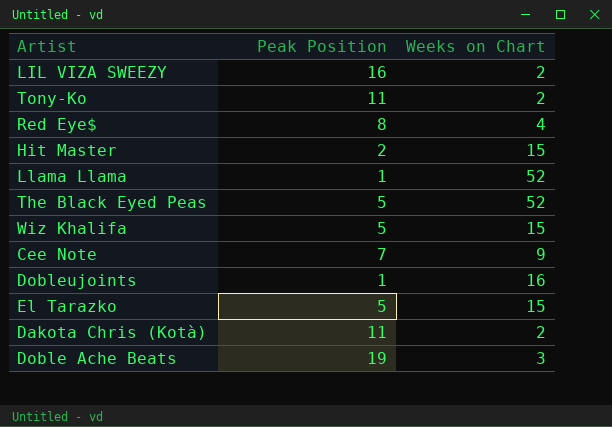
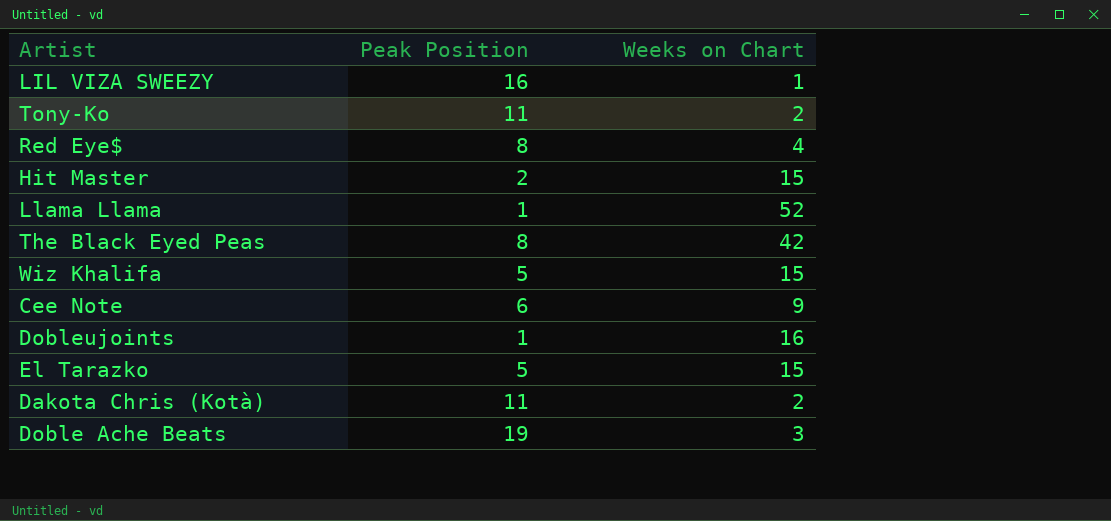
LIL VIZA SWEEZY | Weeks on Chart: 2 -> 1
The Black Eyed Peas | Peak Position: 5 -> 8
The Black Eyed Peas | Weeks on Chart: 52 -> 42
Cee Note | Peak Position: 7 -> 6

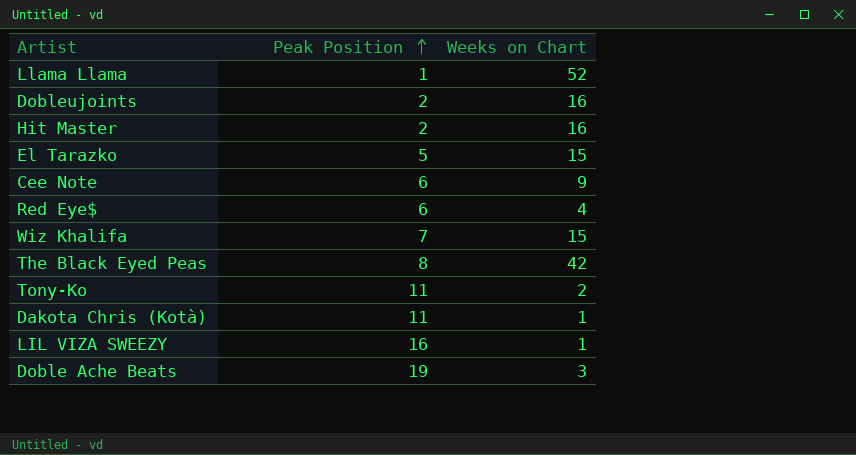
row order: none -> Peak Position ascending
Dobleujoints | Peak Position: 1 -> 2
Hit Master | Weeks on Chart: 15 -> 16
Red Eye$ | Peak Position: 8 -> 6
Wiz Khalifa | Peak Position: 5 -> 7
Dakota Chris (Kotà) | Weeks on Chart: 2 -> 1

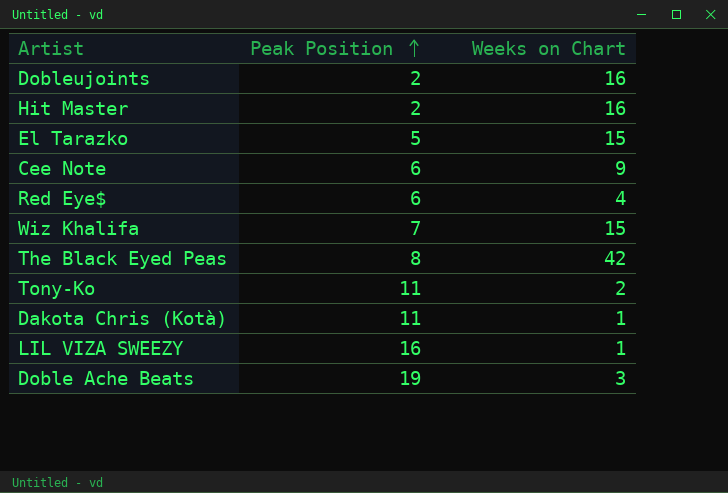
row Llama Llama: 1 | 52 -> none

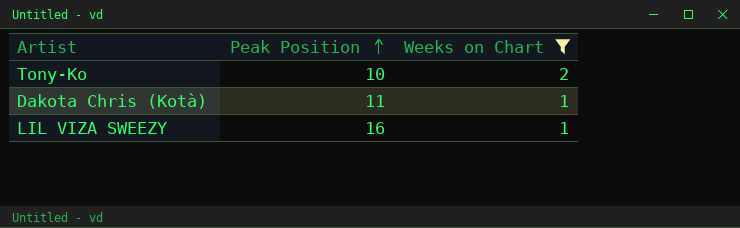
filter: none -> Weeks on Chart <= 2
Tony-Ko | Peak Position: 11 -> 10

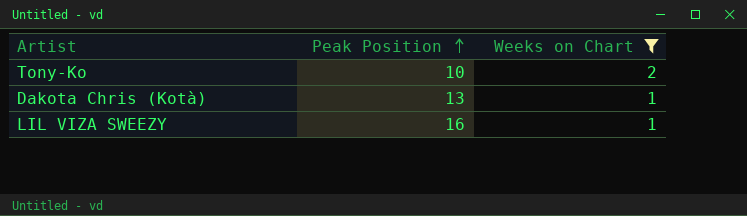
Dakota Chris (Kotà) | Peak Position: 11 -> 13

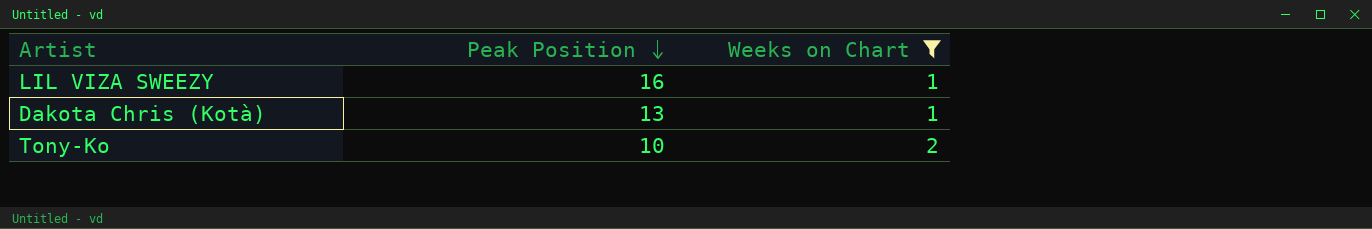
row order: Peak Position ascending -> Peak Position descending

